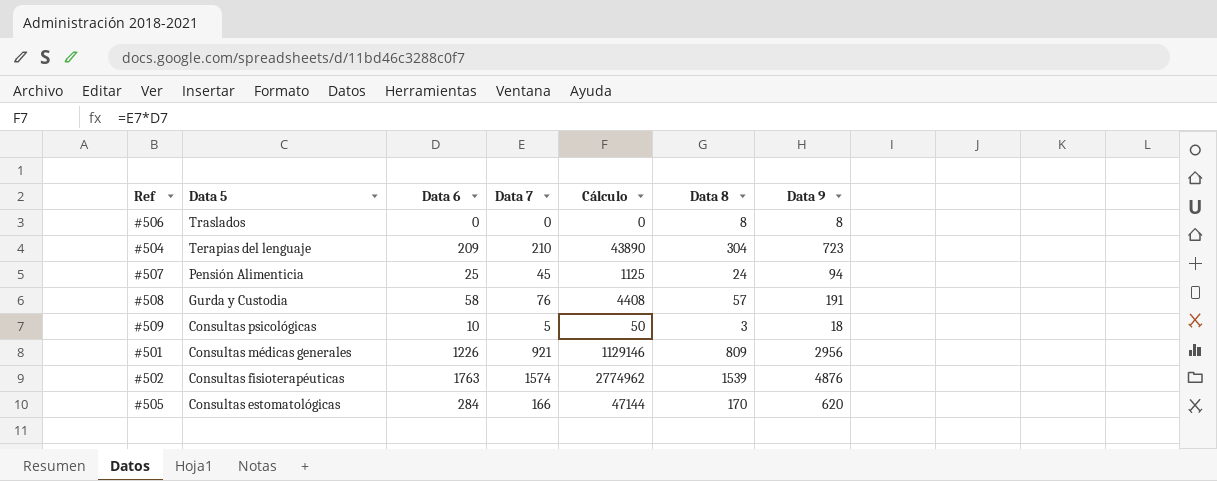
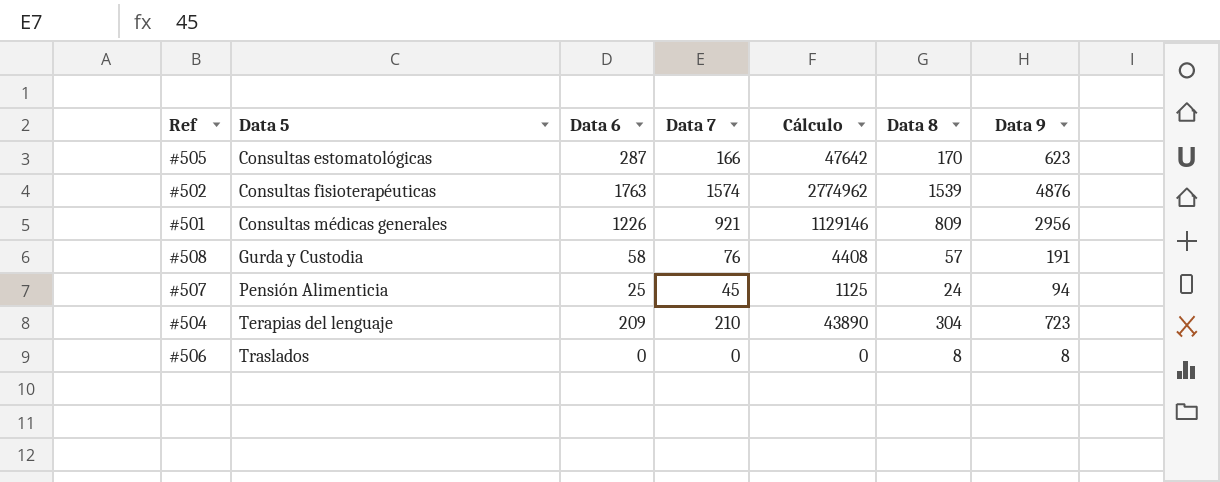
row order: Data 5 descending -> Data 5 ascending
row #509: Consultas psicológicas | 10 | 5 | 50 | 3 | 18 -> none
#505 | Data 6: 284 -> 287
#505 | Cálculo: 47144 -> 47642
#505 | Data 9: 620 -> 623

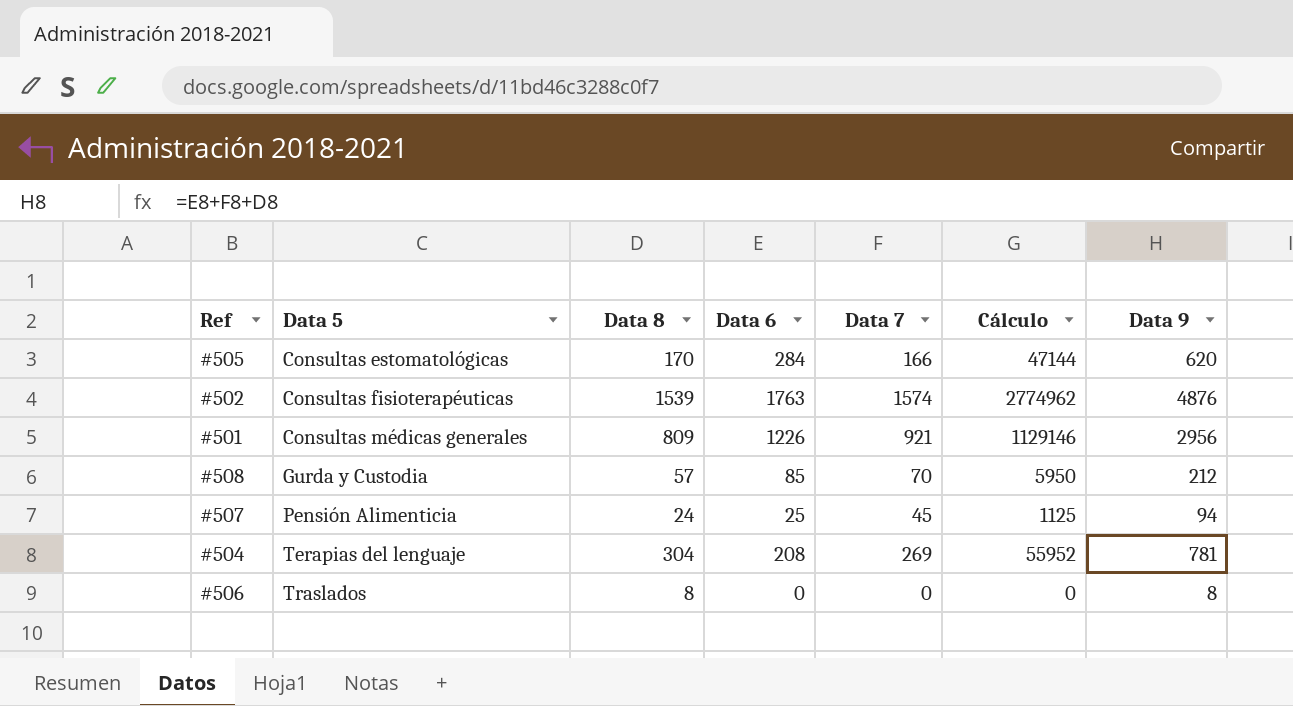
column Data 8 | position: 6 -> 3
#505 | Data 6: 287 -> 284
#505 | Cálculo: 47642 -> 47144
#505 | Data 9: 623 -> 620
#508 | Data 6: 58 -> 85
#508 | Data 7: 76 -> 70
#508 | Cálculo: 4408 -> 5950
#508 | Data 9: 191 -> 212
#504 | Data 6: 209 -> 208
#504 | Data 7: 210 -> 269
#504 | Cálculo: 43890 -> 55952
#504 | Data 9: 723 -> 781

